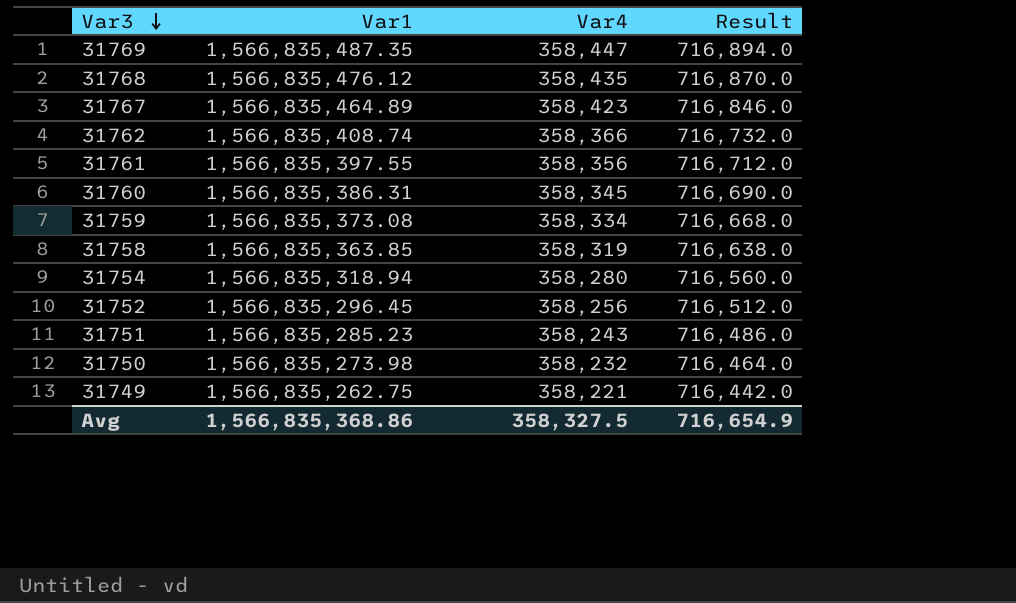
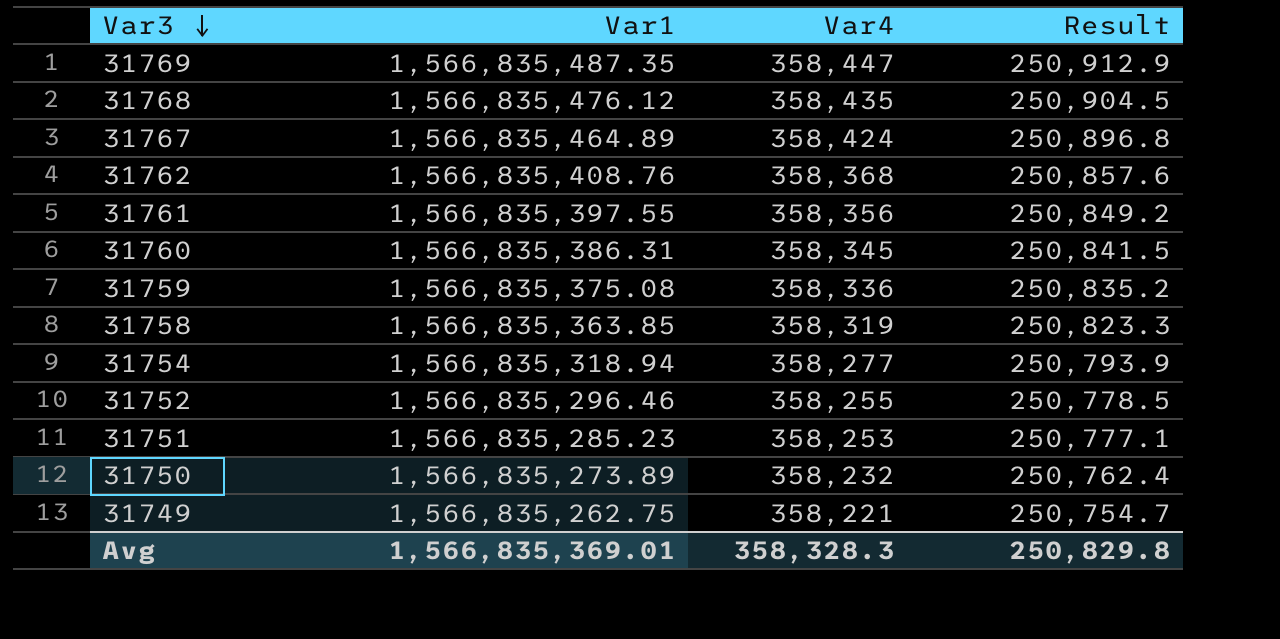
column Result | formula: [Var4] * 2 -> [Var4] * 0.7
31767 | Var4: 358,423 -> 358,424
31762 | Var1: 1,566,835,408.74 -> 1,566,835,408.76
31762 | Var4: 358,366 -> 358,368
31759 | Var1: 1,566,835,373.08 -> 1,566,835,375.08
31759 | Var4: 358,334 -> 358,336
31754 | Var4: 358,280 -> 358,277
31752 | Var1: 1,566,835,296.45 -> 1,566,835,296.46
31752 | Var4: 358,256 -> 358,255
31751 | Var4: 358,243 -> 358,253
31750 | Var1: 1,566,835,273.98 -> 1,566,835,273.89
Avg | Var1: 1,566,835,368.86 -> 1,566,835,369.01
Avg | Var4: 358,327.5 -> 358,328.3
Avg | Result: 716,654.9 -> 250,829.8

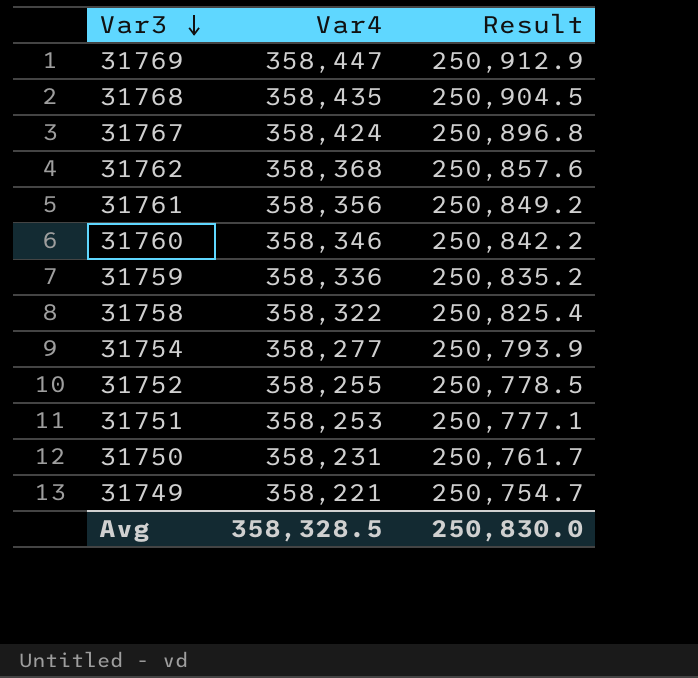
column Var1 | position: 2 -> none
31760 | Var4: 358,345 -> 358,346
31760 | Result: 250,841.5 -> 250,842.2
31758 | Var4: 358,319 -> 358,322
31758 | Result: 250,823.3 -> 250,825.4
31750 | Var4: 358,232 -> 358,231
31750 | Result: 250,762.4 -> 250,761.7
Avg | Var4: 358,328.3 -> 358,328.5
Avg | Result: 250,829.8 -> 250,830.0

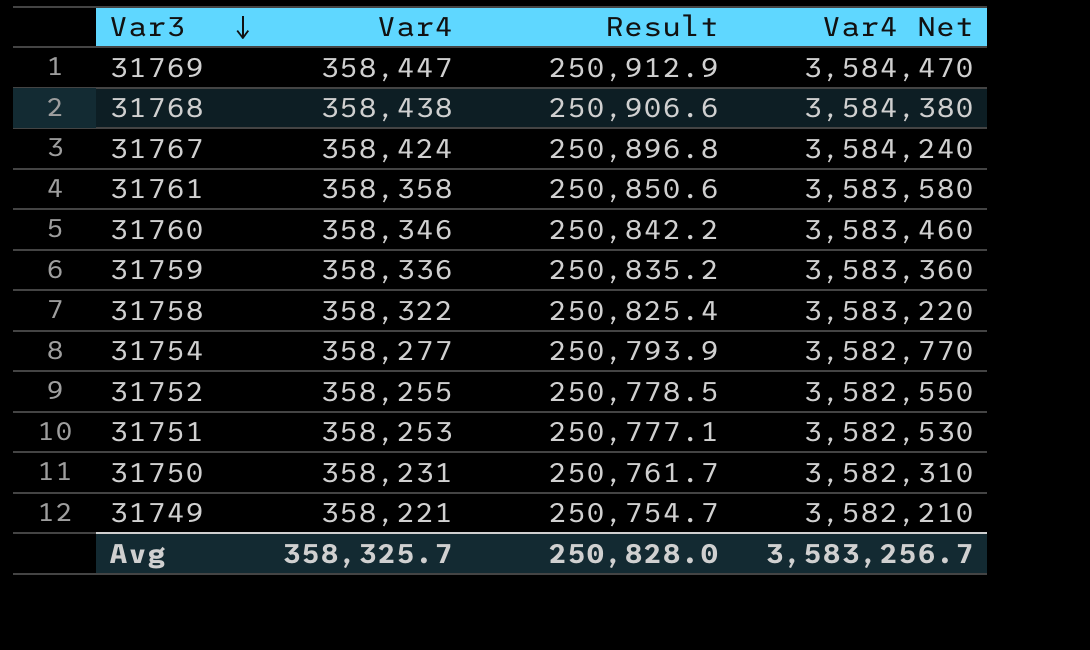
column Var4 Net | formula: none -> [Var4] * 10
row 31762: 358,368 | 250,857.6 -> none
31768 | Var4: 358,435 -> 358,438
31768 | Result: 250,904.5 -> 250,906.6
31761 | Var4: 358,356 -> 358,358
31761 | Result: 250,849.2 -> 250,850.6
Avg | Var4: 358,328.5 -> 358,325.7
Avg | Result: 250,830.0 -> 250,828.0

